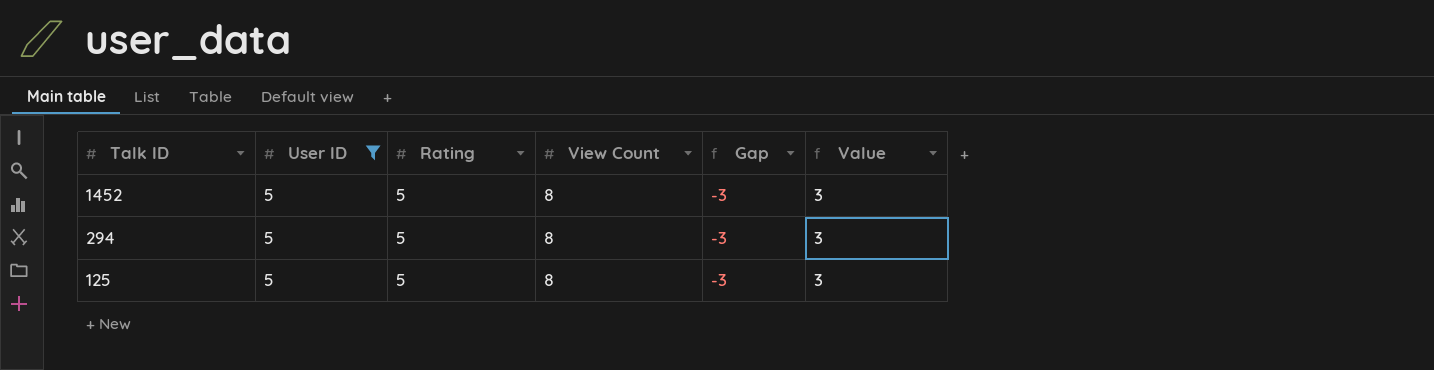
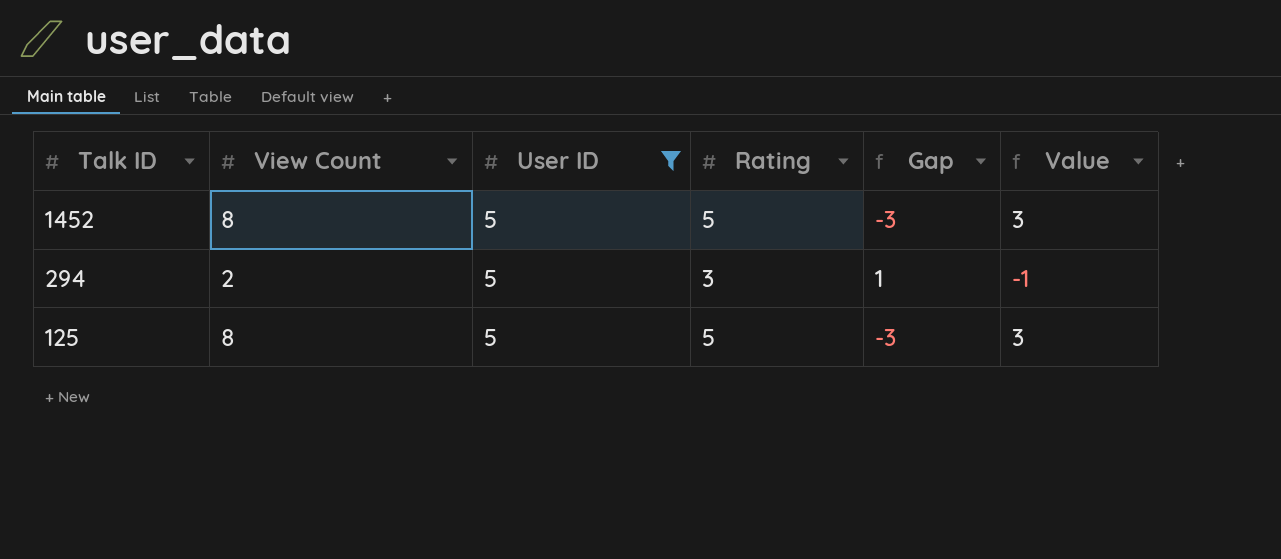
column View Count | position: 4 -> 2
294 | View Count: 8 -> 2
294 | Rating: 5 -> 3
294 | Gap: -3 -> 1
294 | Value: 3 -> -1

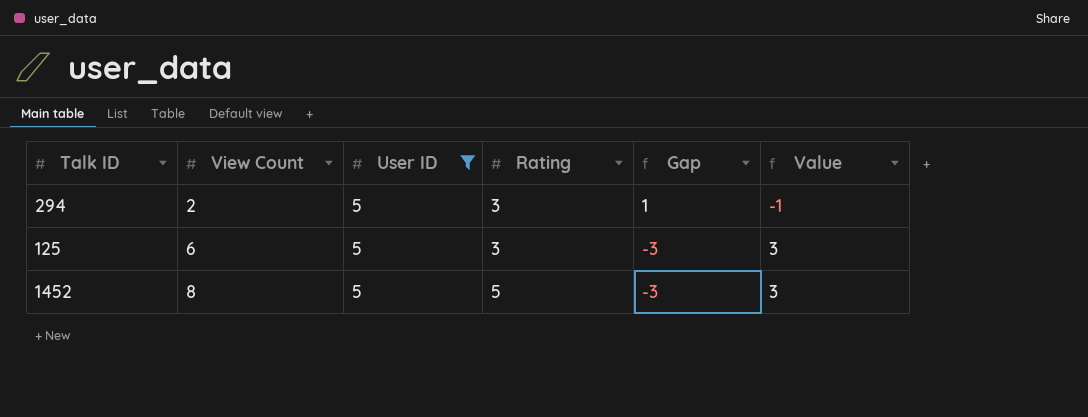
row order: Talk ID descending -> View Count ascending
125 | View Count: 8 -> 6
125 | Rating: 5 -> 3

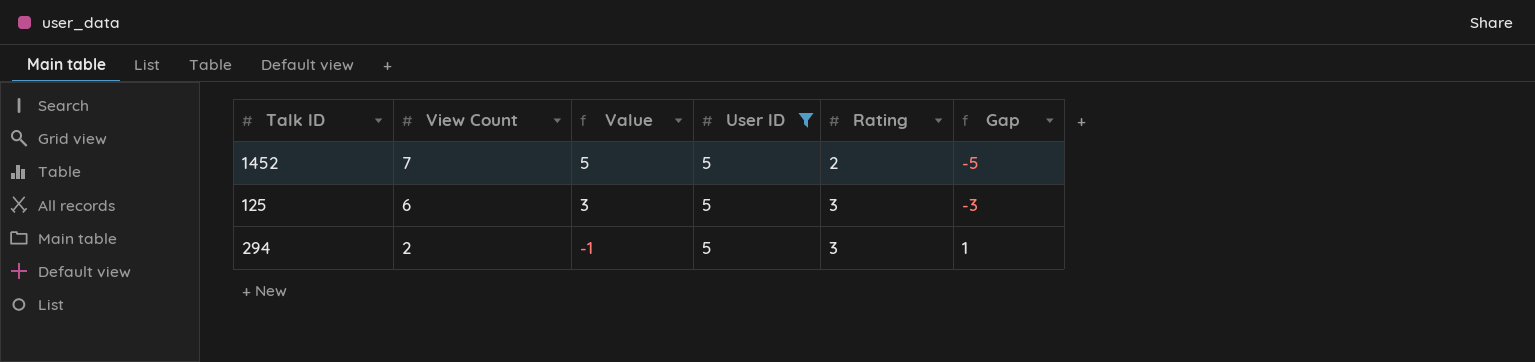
row order: View Count ascending -> View Count descending
column Value | position: 6 -> 3
1452 | View Count: 8 -> 7
1452 | Value: 3 -> 5
1452 | Rating: 5 -> 2
1452 | Gap: -3 -> -5

